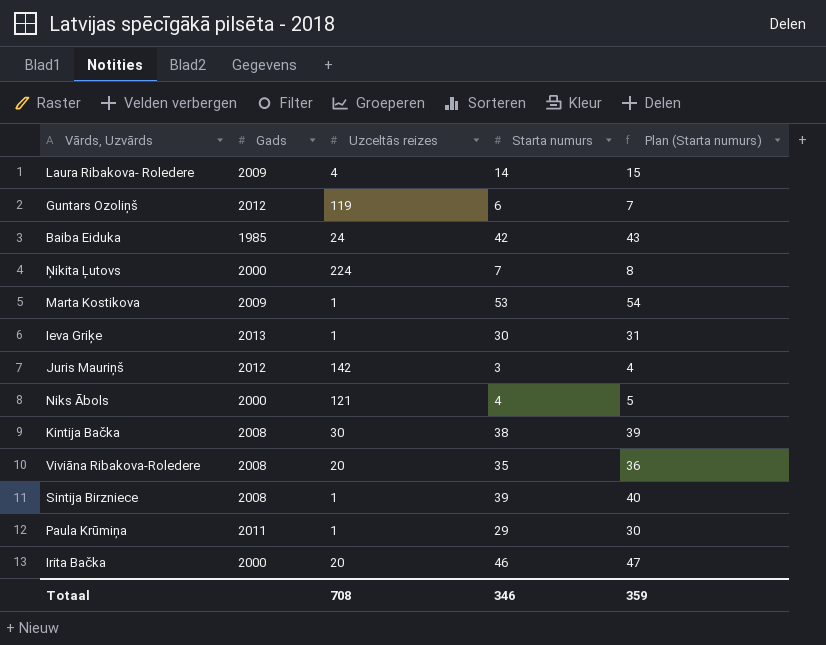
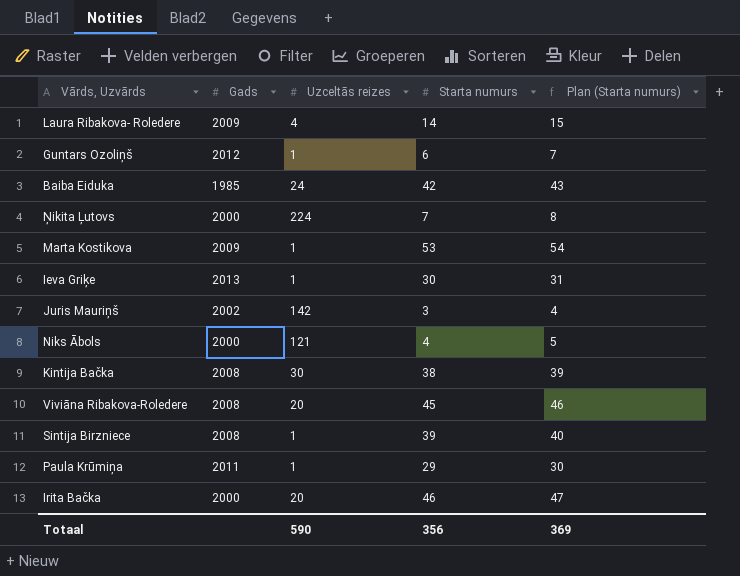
Guntars Ozoliņš | Uzceltās reizes: 119 -> 1
Juris Mauriņš | Gads: 2012 -> 2002
Viviāna Ribakova-Roledere | Starta numurs: 35 -> 45
Viviāna Ribakova-Roledere | Plan (Starta numurs): 36 -> 46
Totaal | Uzceltās reizes: 708 -> 590
Totaal | Starta numurs: 346 -> 356
Totaal | Plan (Starta numurs): 359 -> 369

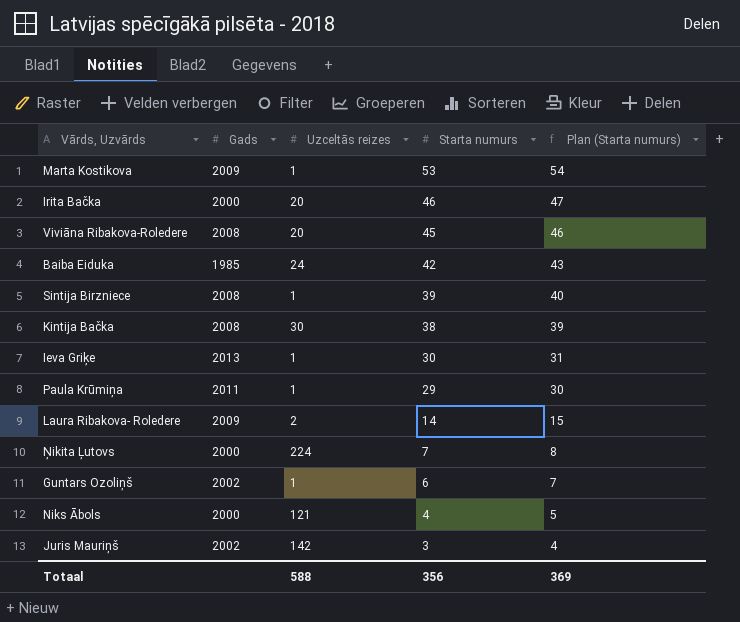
row order: none -> Starta numurs descending
Laura Ribakova- Roledere | Uzceltās reizes: 4 -> 2
Guntars Ozoliņš | Gads: 2012 -> 2002
Totaal | Uzceltās reizes: 590 -> 588

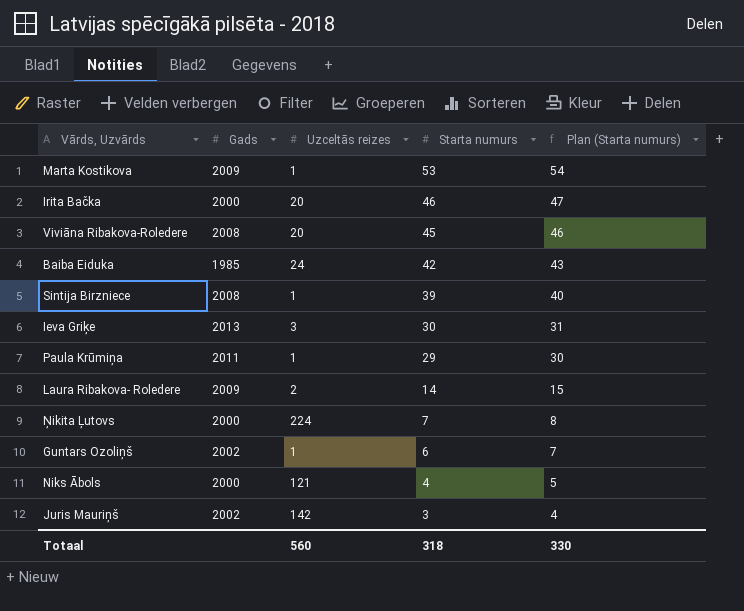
row Kintija Bačka: 2008 | 30 | 38 | 39 -> none
Ieva Griķe | Uzceltās reizes: 1 -> 3
Totaal | Uzceltās reizes: 588 -> 560
Totaal | Starta numurs: 356 -> 318
Totaal | Plan (Starta numurs): 369 -> 330

